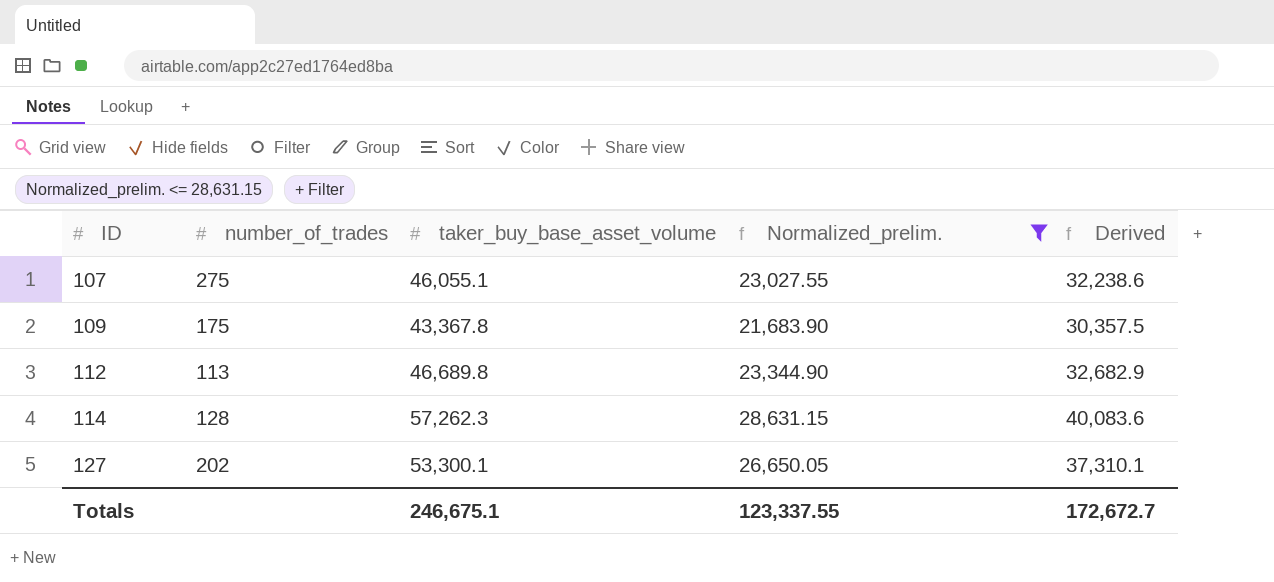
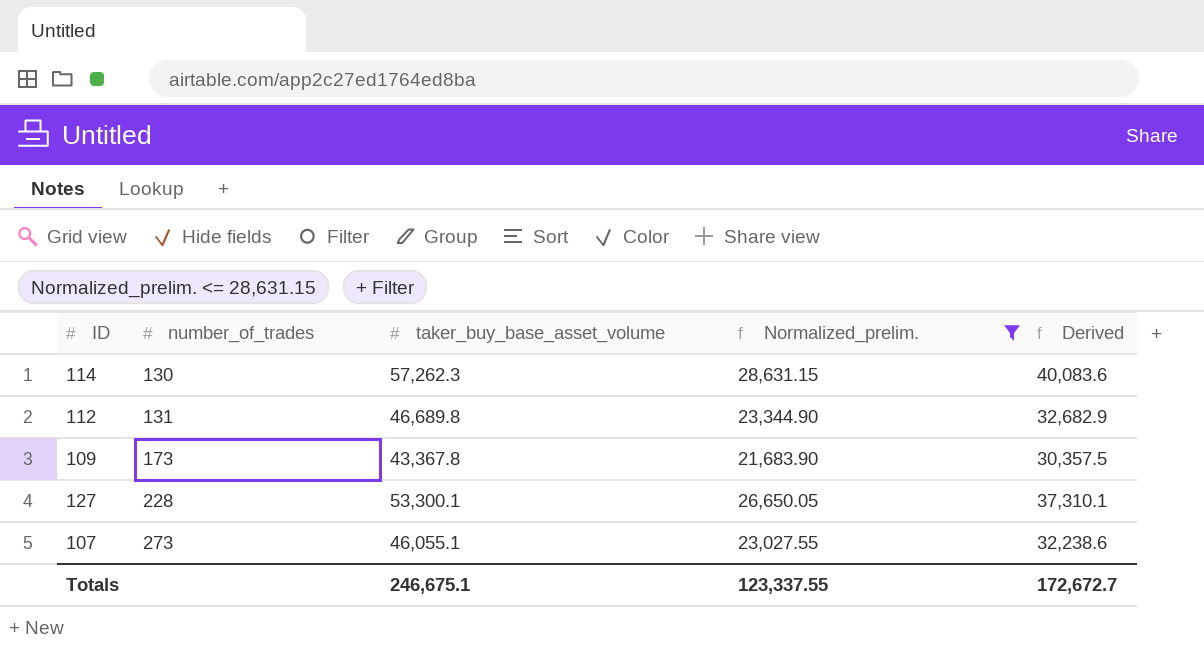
row order: ID ascending -> number_of_trades ascending
114 | number_of_trades: 128 -> 130
112 | number_of_trades: 113 -> 131
109 | number_of_trades: 175 -> 173
127 | number_of_trades: 202 -> 228
107 | number_of_trades: 275 -> 273

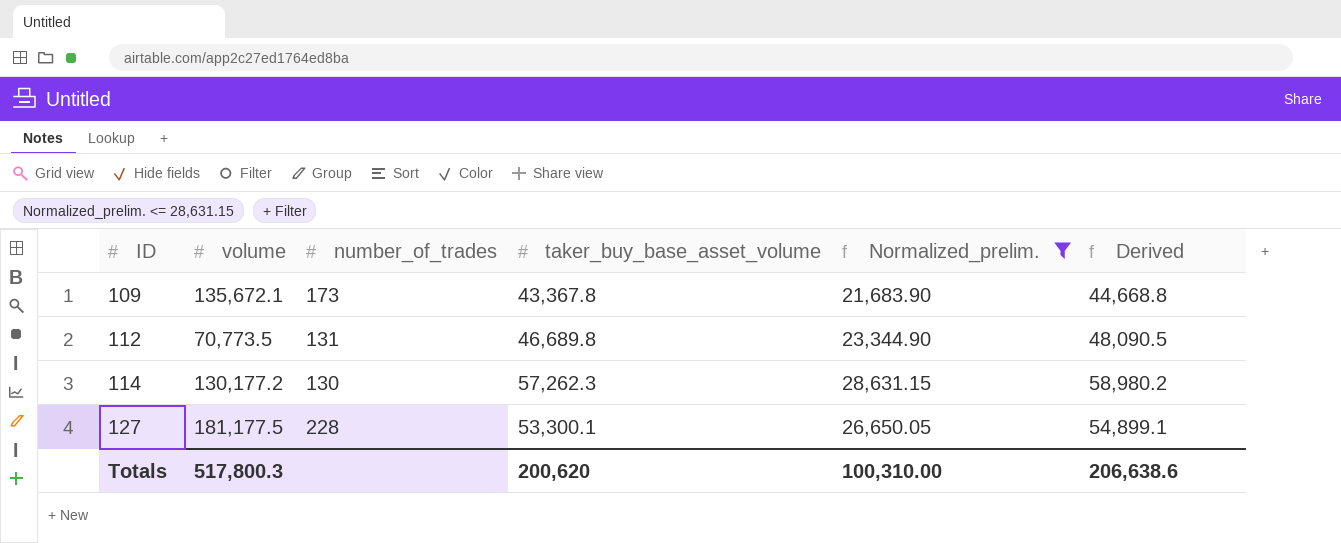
row order: number_of_trades ascending -> ID ascending
column volume | position: none -> 2
column Derived | formula: [taker_buy_base_asset_volume] * 0.7 -> [taker_buy_base_asset_volume] * 1.03
row 107: 273 | 46,055.1 | 23,027.55 | 32,238.6 -> none
Totals | taker_buy_base_asset_volume: 246,675.1 -> 200,620
Totals | Normalized_prelim.: 123,337.55 -> 100,310.00
Totals | Derived: 172,672.7 -> 206,638.6

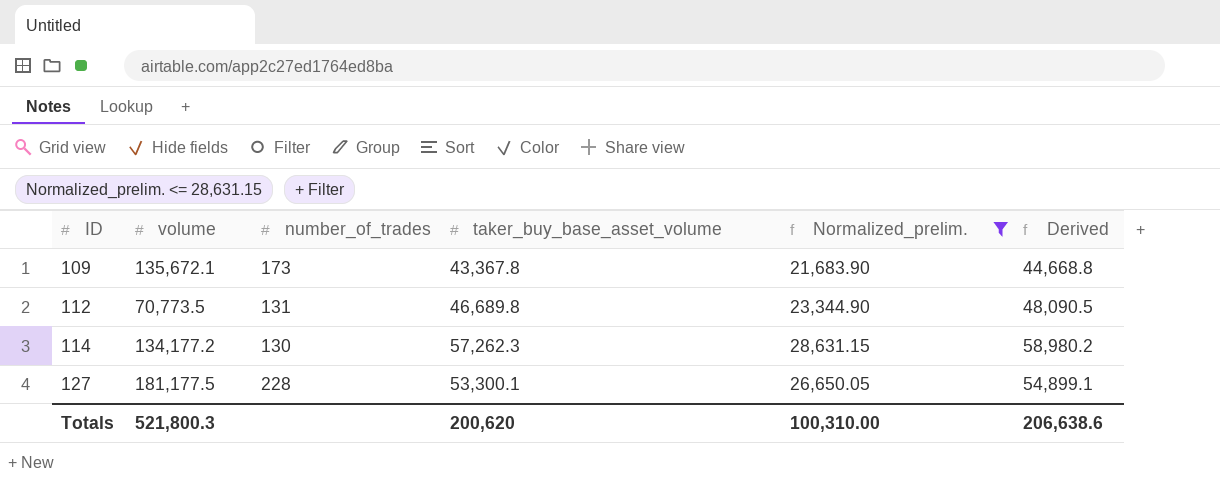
114 | volume: 130,177.2 -> 134,177.2
Totals | volume: 517,800.3 -> 521,800.3

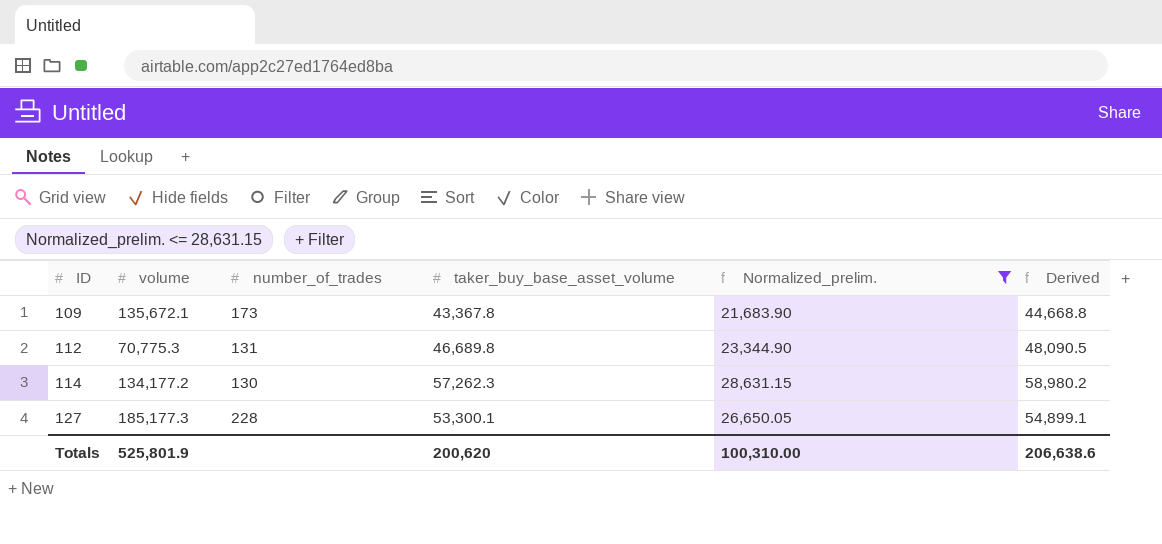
112 | volume: 70,773.5 -> 70,775.3
127 | volume: 181,177.5 -> 185,177.3
Totals | volume: 521,800.3 -> 525,801.9

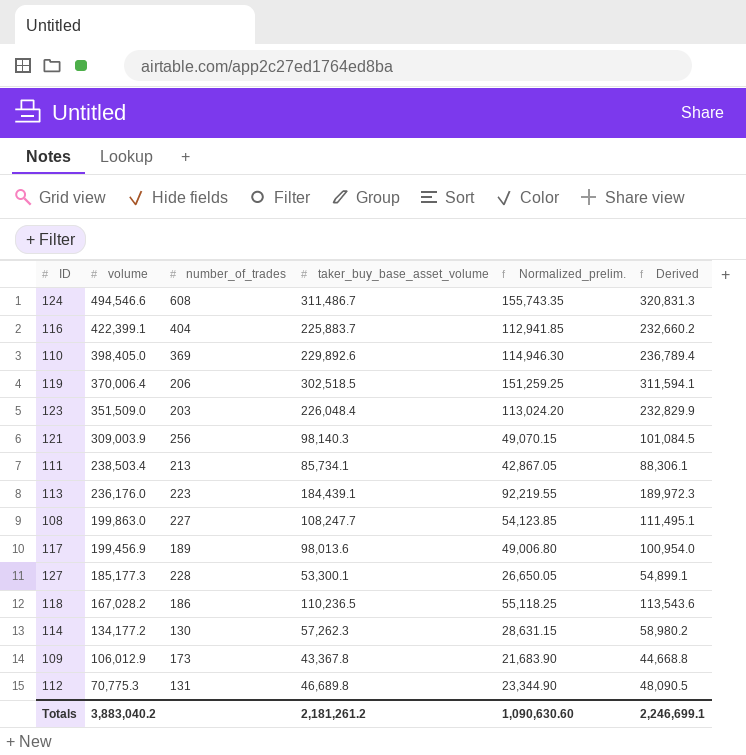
filter: Normalized_prelim. <= 28,631.15 -> none
row order: ID ascending -> volume descending
109 | volume: 135,672.1 -> 106,012.9
Totals | volume: 525,801.9 -> 3,883,040.2
Totals | taker_buy_base_asset_volume: 200,620 -> 2,181,261.2
Totals | Normalized_prelim.: 100,310.00 -> 1,090,630.60
Totals | Derived: 206,638.6 -> 2,246,699.1

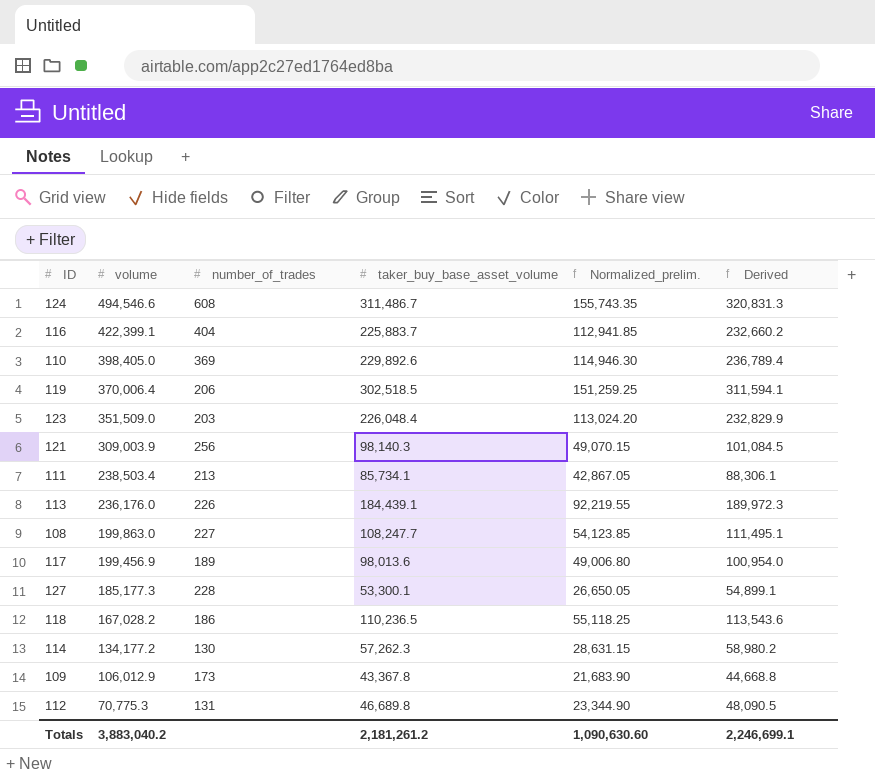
113 | number_of_trades: 223 -> 226

